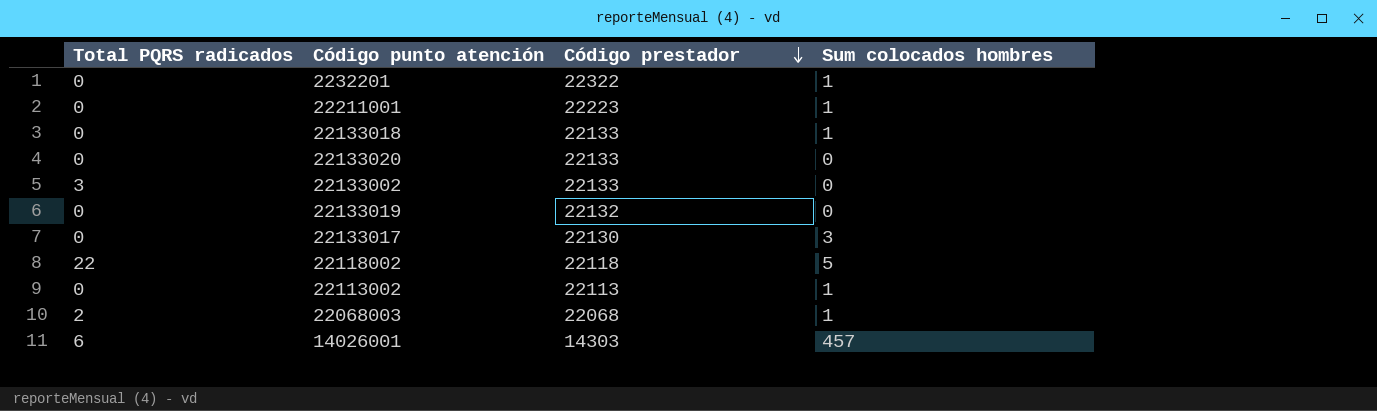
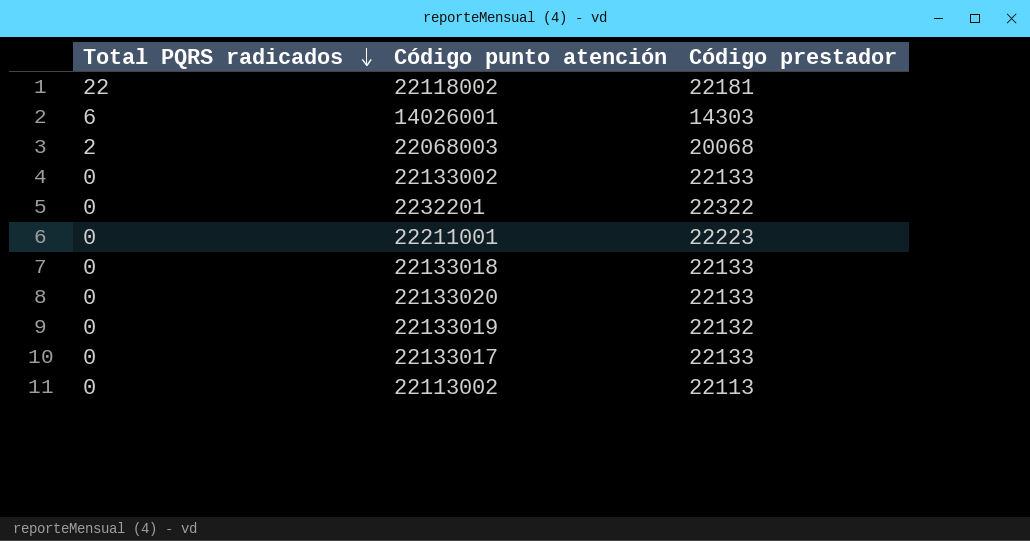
row order: Código prestador descending -> Total PQRS radicados descending
column Sum colocados hombres | position: 4 -> none
22118002 | Código prestador: 22118 -> 22181
22068003 | Código prestador: 22068 -> 20068
22133002 | Total PQRS radicados: 3 -> 0
22133017 | Código prestador: 22130 -> 22133

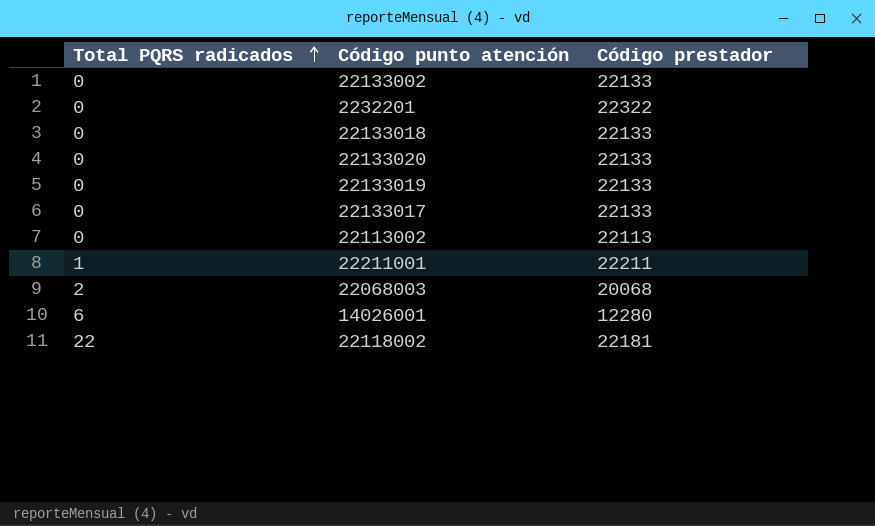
row order: Total PQRS radicados descending -> Total PQRS radicados ascending
22133019 | Código prestador: 22132 -> 22133
22211001 | Total PQRS radicados: 0 -> 1
22211001 | Código prestador: 22223 -> 22211
14026001 | Código prestador: 14303 -> 12280

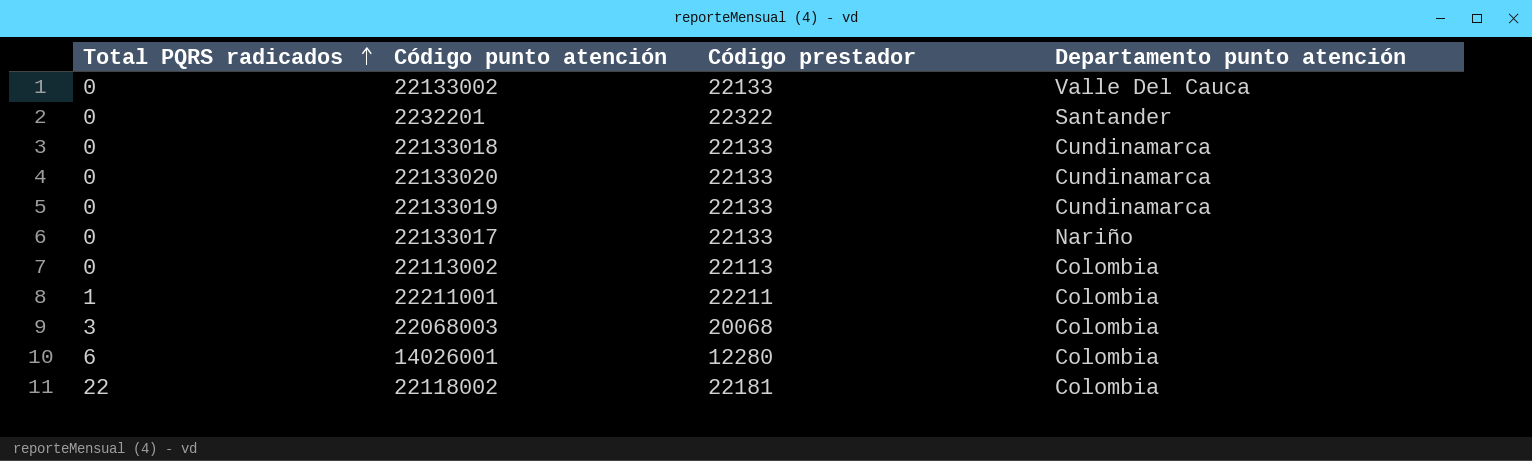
column Departamento punto atención | position: none -> 4
22068003 | Total PQRS radicados: 2 -> 3

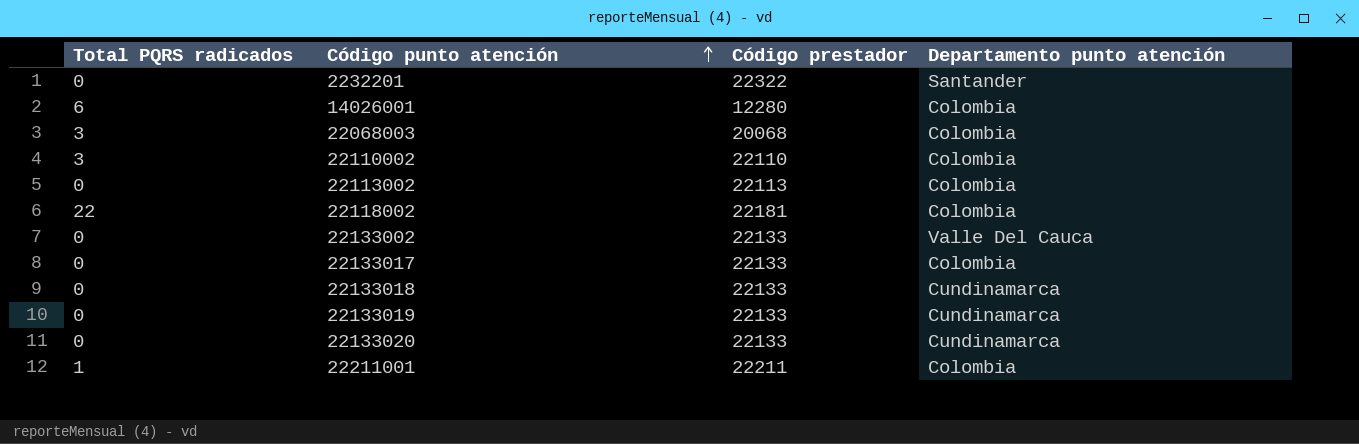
row order: Total PQRS radicados ascending -> Código punto atención ascending
row 22110002: none -> 3 | 22110 | Colombia
22133017 | Departamento punto atención: Nariño -> Colombia

